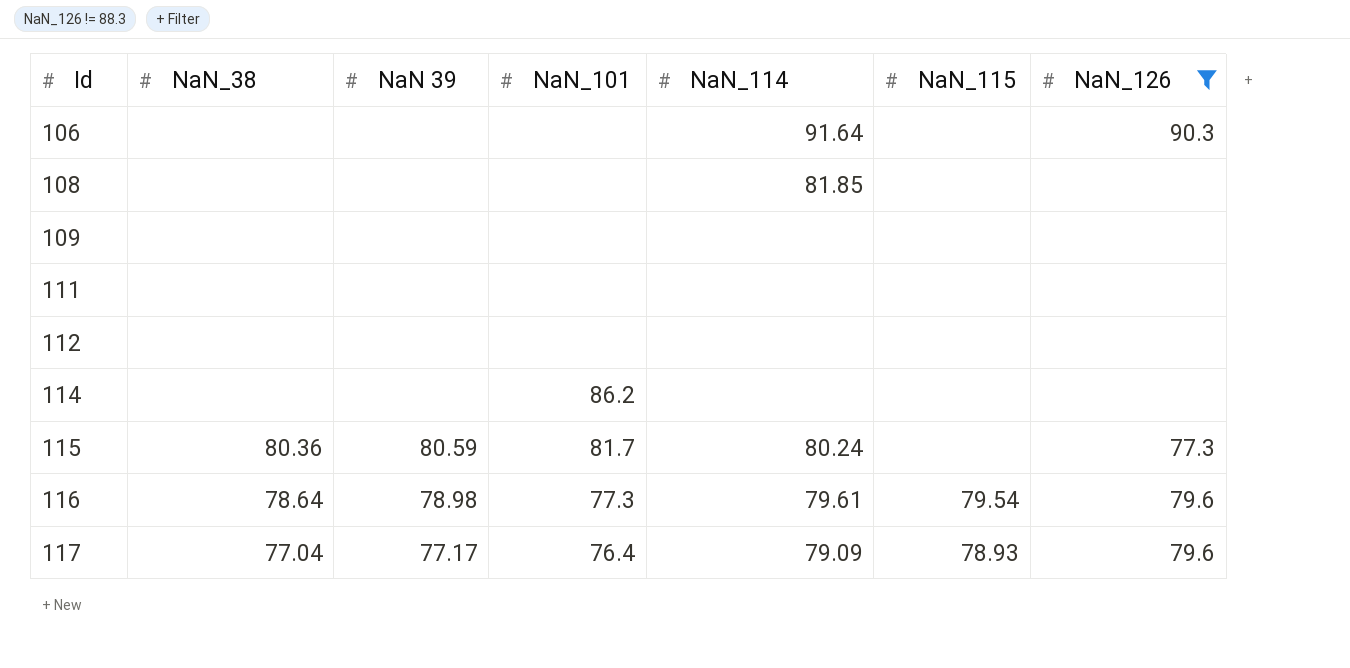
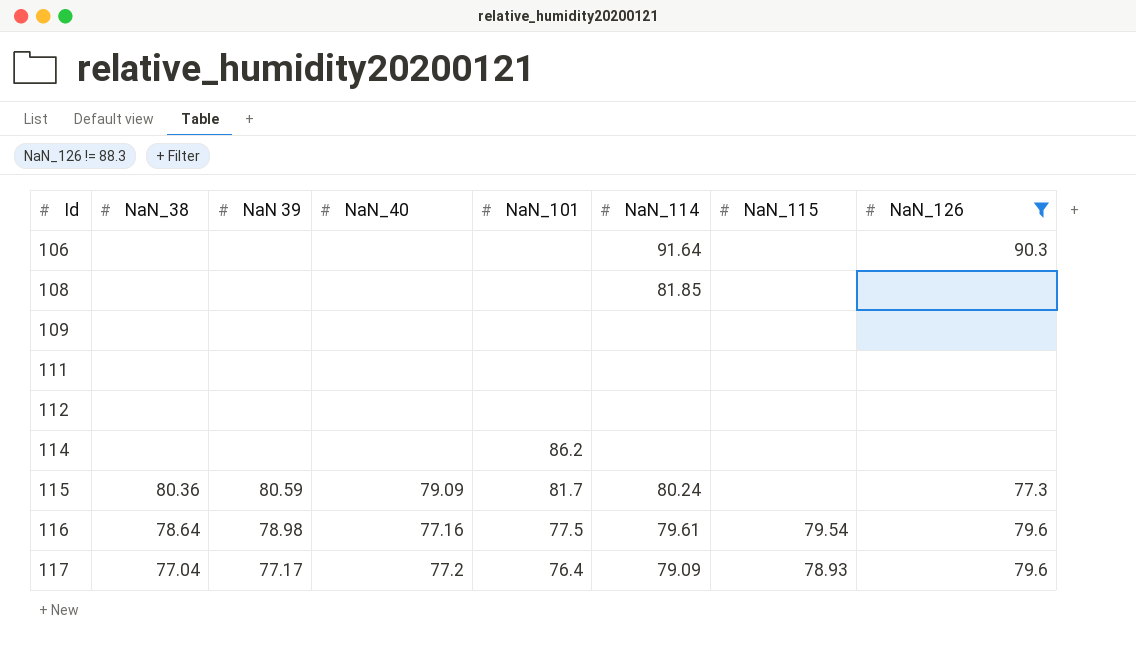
column NaN_40 | position: none -> 4
116 | NaN_101: 77.3 -> 77.5

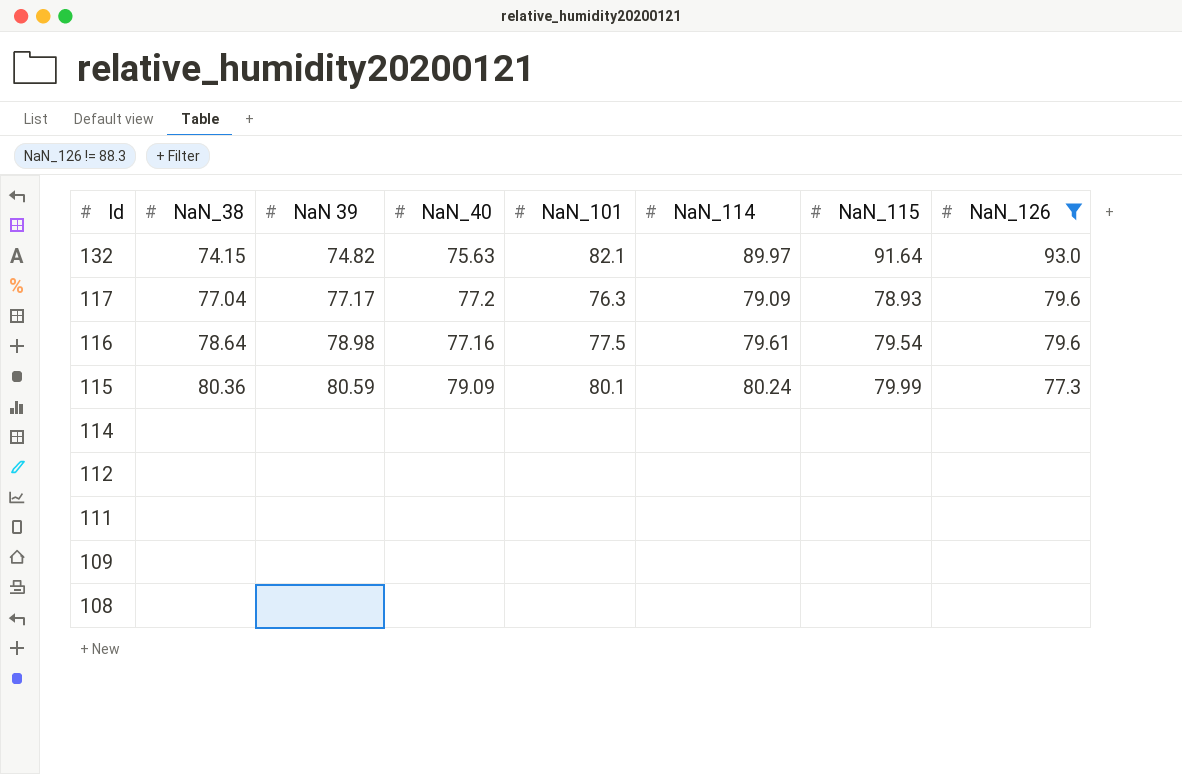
row order: Id ascending -> Id descending
row 106: none | none | none | none | 91.64 | none | 90.3 -> none
row 132: none -> 74.15 | 74.82 | 75.63 | 82.1 | 89.97 | 91.64 | 93.0
117 | NaN_101: 76.4 -> 76.3
115 | NaN_101: 81.7 -> 80.1
115 | NaN_115: none -> 79.99
114 | NaN_101: 86.2 -> none
108 | NaN_114: 81.85 -> none

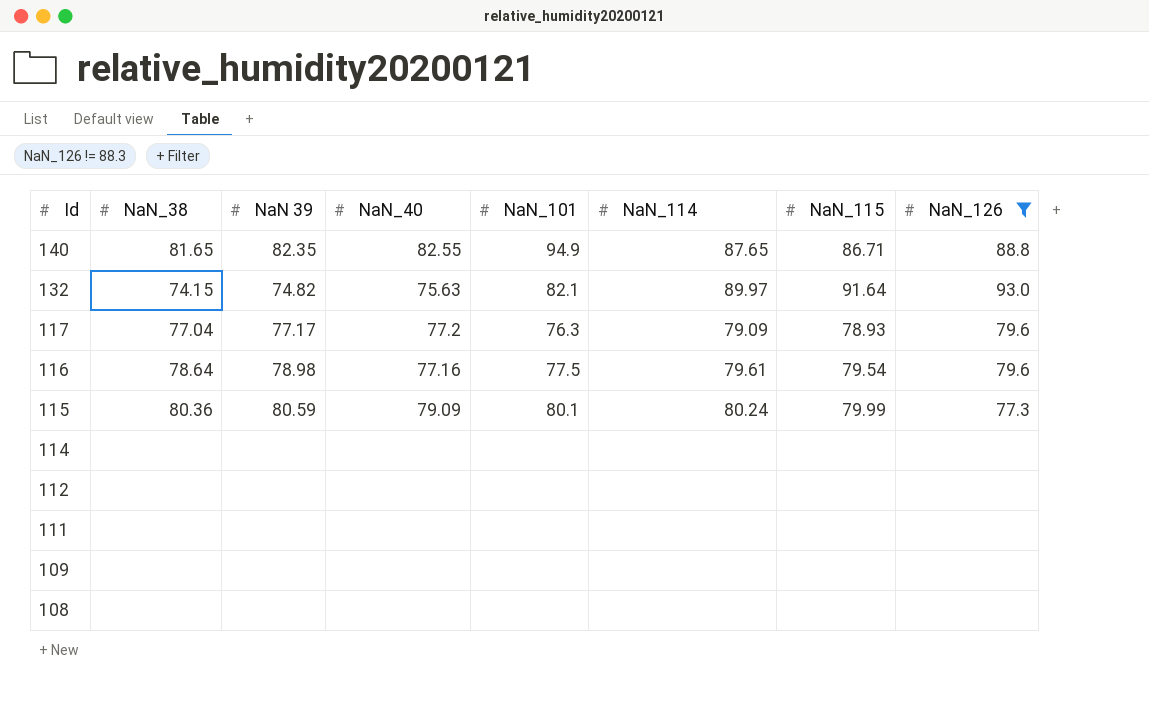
row 140: none -> 81.65 | 82.35 | 82.55 | 94.9 | 87.65 | 86.71 | 88.8

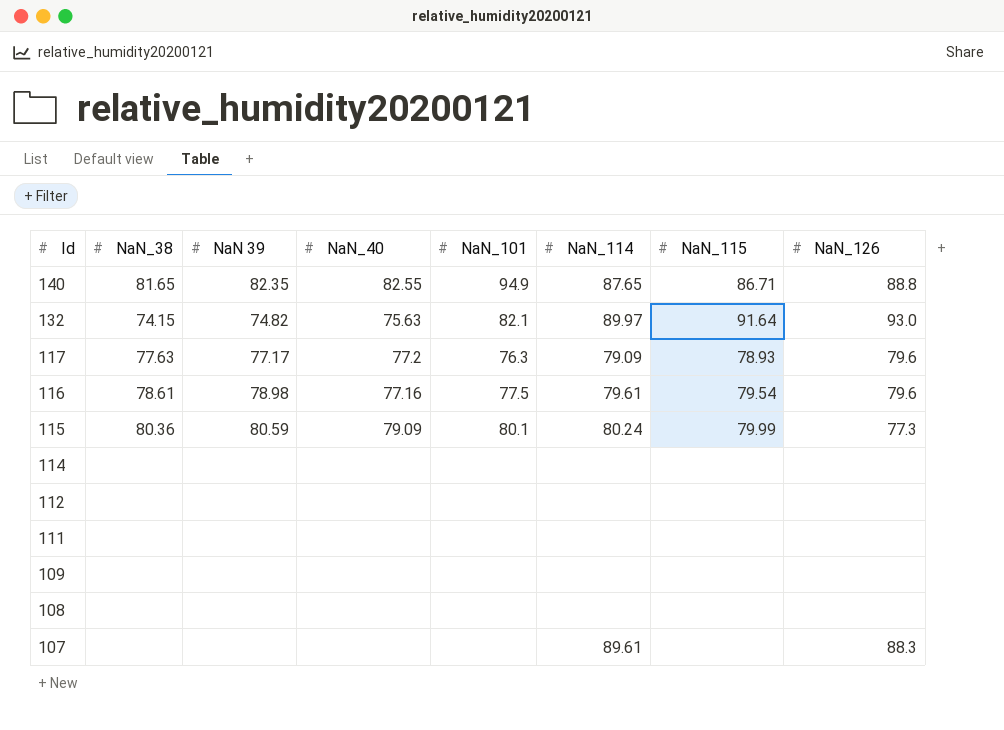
filter: NaN_126 != 88.3 -> none
117 | NaN_38: 77.04 -> 77.63
116 | NaN_38: 78.64 -> 78.61

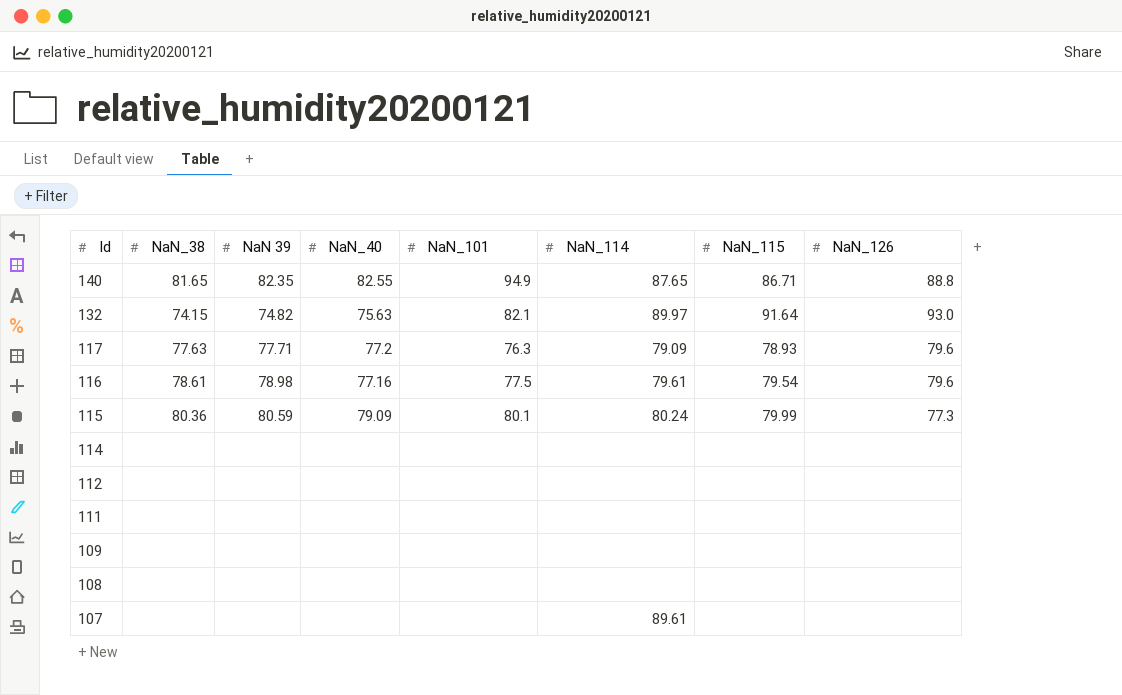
117 | NaN 39: 77.17 -> 77.71
107 | NaN_126: 88.3 -> none

